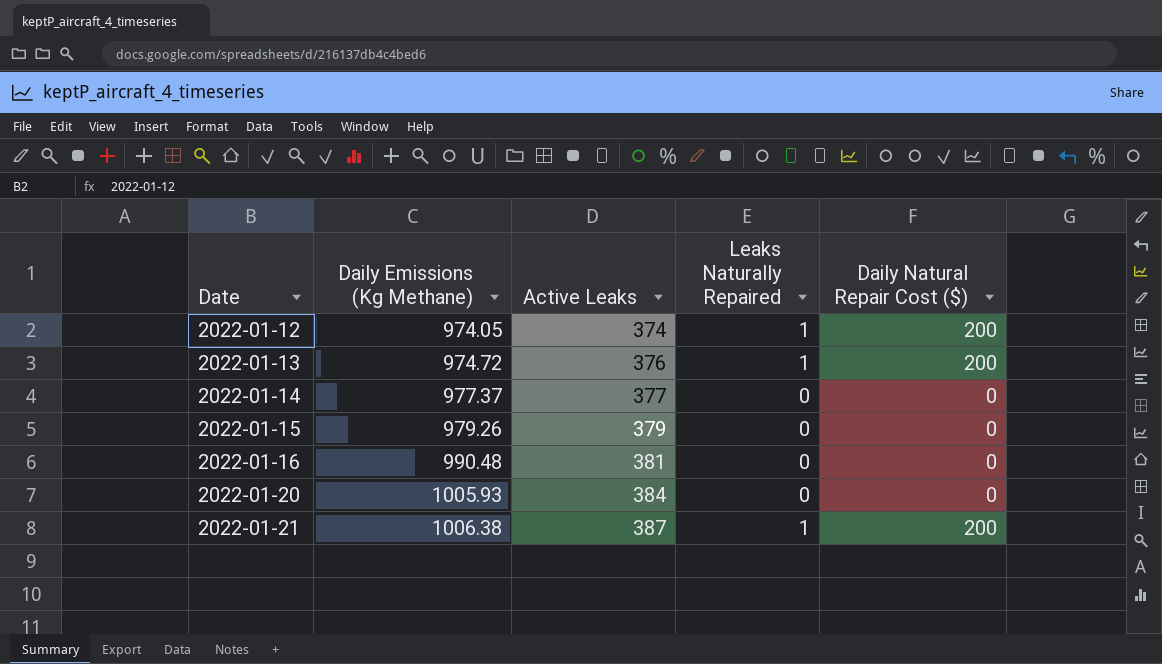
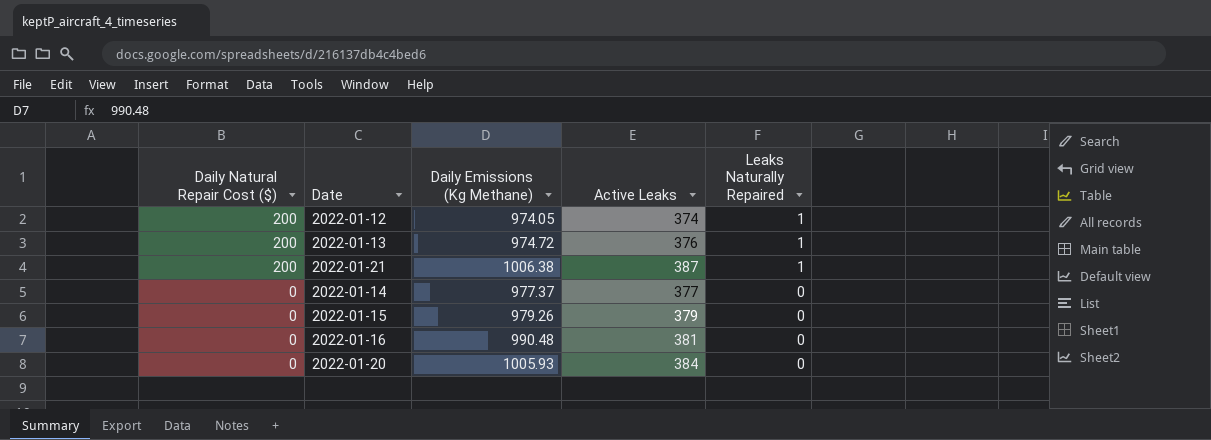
row order: Date ascending -> Daily Natural Repair Cost ($) descending
column Daily Natural Repair Cost ($) | position: 5 -> 1

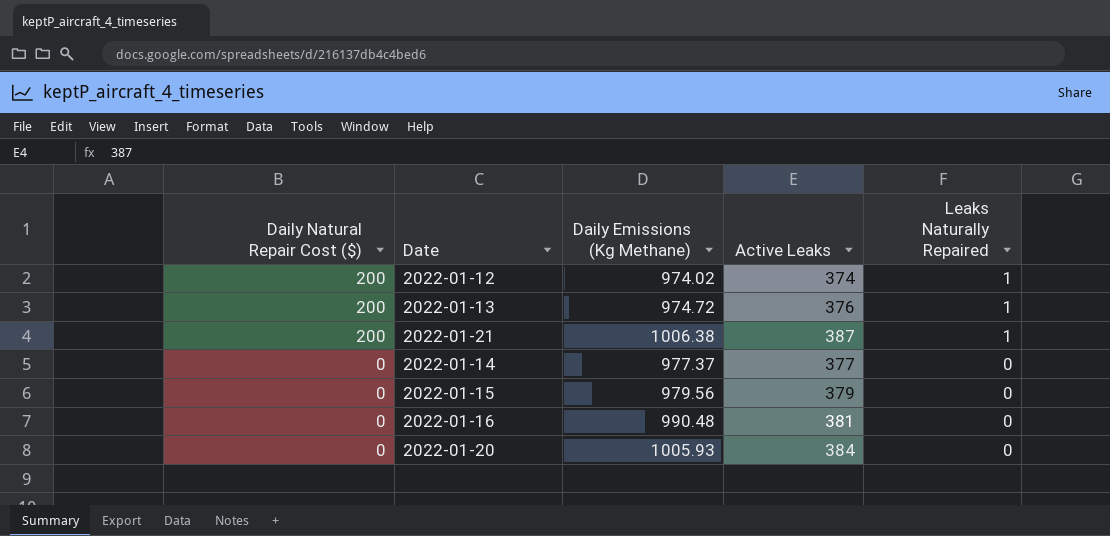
2022-01-12 | Daily Emissions (Kg Methane): 974.05 -> 974.02
2022-01-15 | Daily Emissions (Kg Methane): 979.26 -> 979.56

